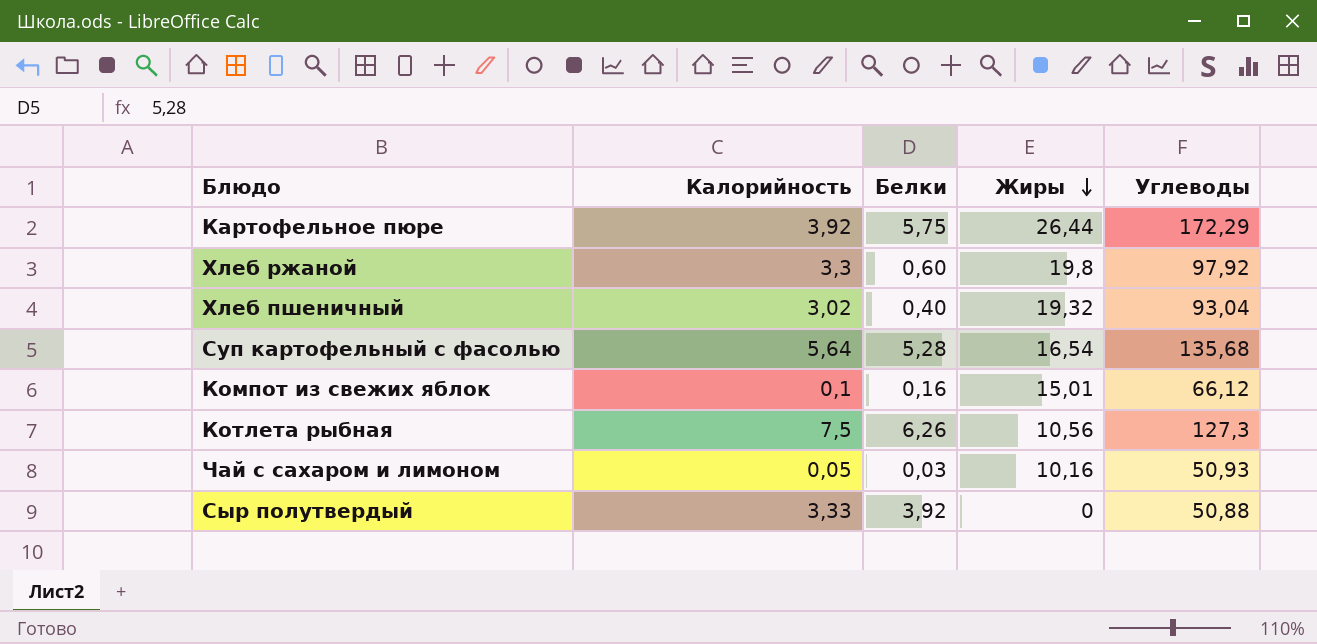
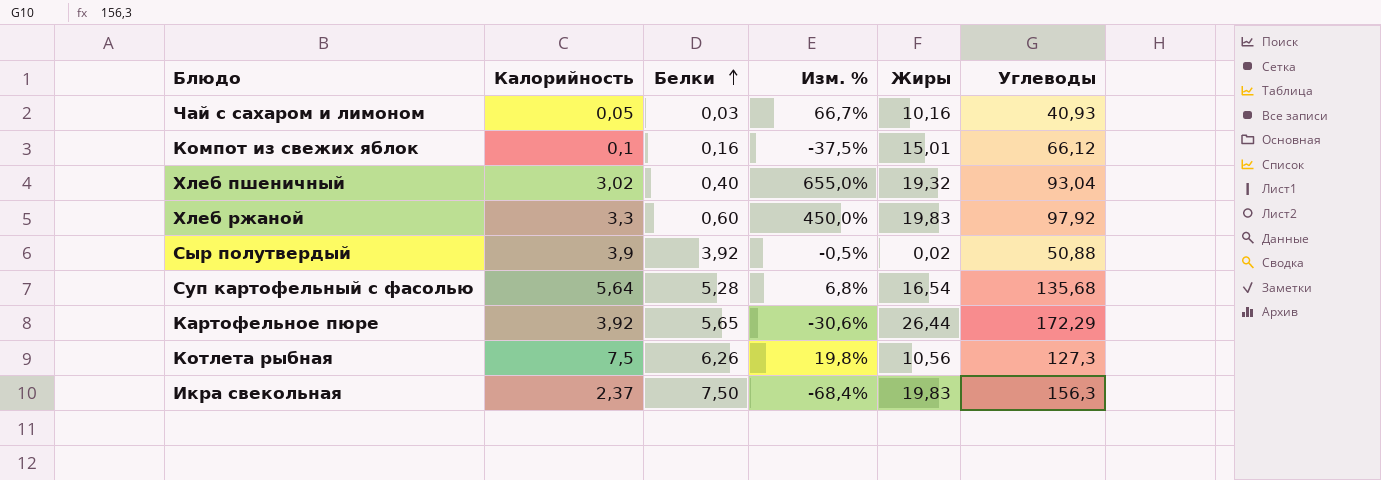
row order: Жиры descending -> Белки ascending
column Изм. % | formula: none -> ([Калорийность] - [Белки]) / [Белки]
Чай с сахаром и лимоном | Углеводы: 50,93 -> 40,93
Хлеб ржаной | Жиры: 19,8 -> 19,83
Сыр полутвердый | Калорийность: 3,33 -> 3,9
Сыр полутвердый | Жиры: 0 -> 0,02
Картофельное пюре | Белки: 5,75 -> 5,65
row Икра свекольная: none -> 2,37 | 7,50 | -68,4% | 19,83 | 156,3

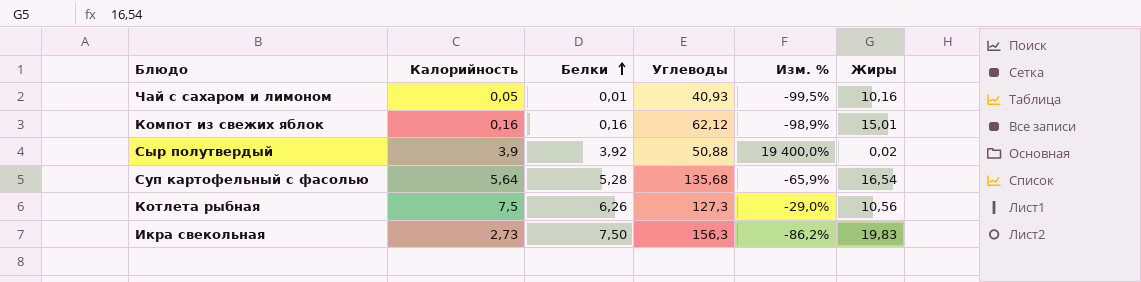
column Углеводы | position: 6 -> 4
column Изм. % | formula: ([Калорийность] - [Белки]) / [Белки] -> ([Калорийность] - [Жиры]) / [Жиры]
row Хлеб пшеничный: 3,02 | 0,40 | 655,0% | 19,32 | 93,04 -> none
row Хлеб ржаной: 3,3 | 0,60 | 450,0% | 19,83 | 97,92 -> none
row Картофельное пюре: 3,92 | 5,65 | -30,6% | 26,44 | 172,29 -> none
Чай с сахаром и лимоном | Белки: 0,03 -> 0,01
Компот из свежих яблок | Калорийность: 0,1 -> 0,16
Компот из свежих яблок | Углеводы: 66,12 -> 62,12
Икра свекольная | Калорийность: 2,37 -> 2,73

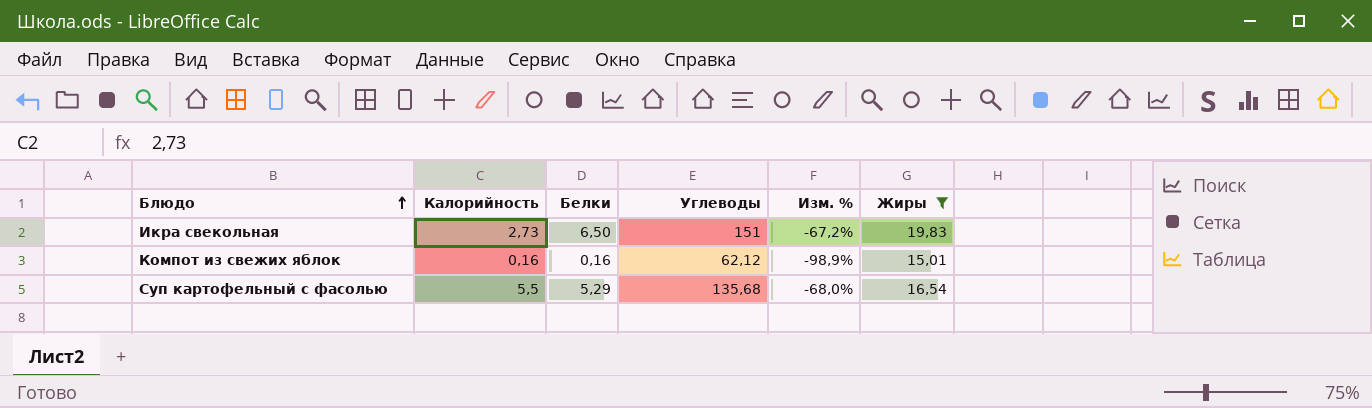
filter: none -> Жиры >= 15,01
row order: Белки ascending -> Блюдо ascending
column Изм. % | formula: ([Калорийность] - [Жиры]) / [Жиры] -> ([Белки] - [Жиры]) / [Жиры]
Икра свекольная | Белки: 7,50 -> 6,50
Икра свекольная | Углеводы: 156,3 -> 151
Суп картофельный с фасолью | Калорийность: 5,64 -> 5,5
Суп картофельный с фасолью | Белки: 5,28 -> 5,29

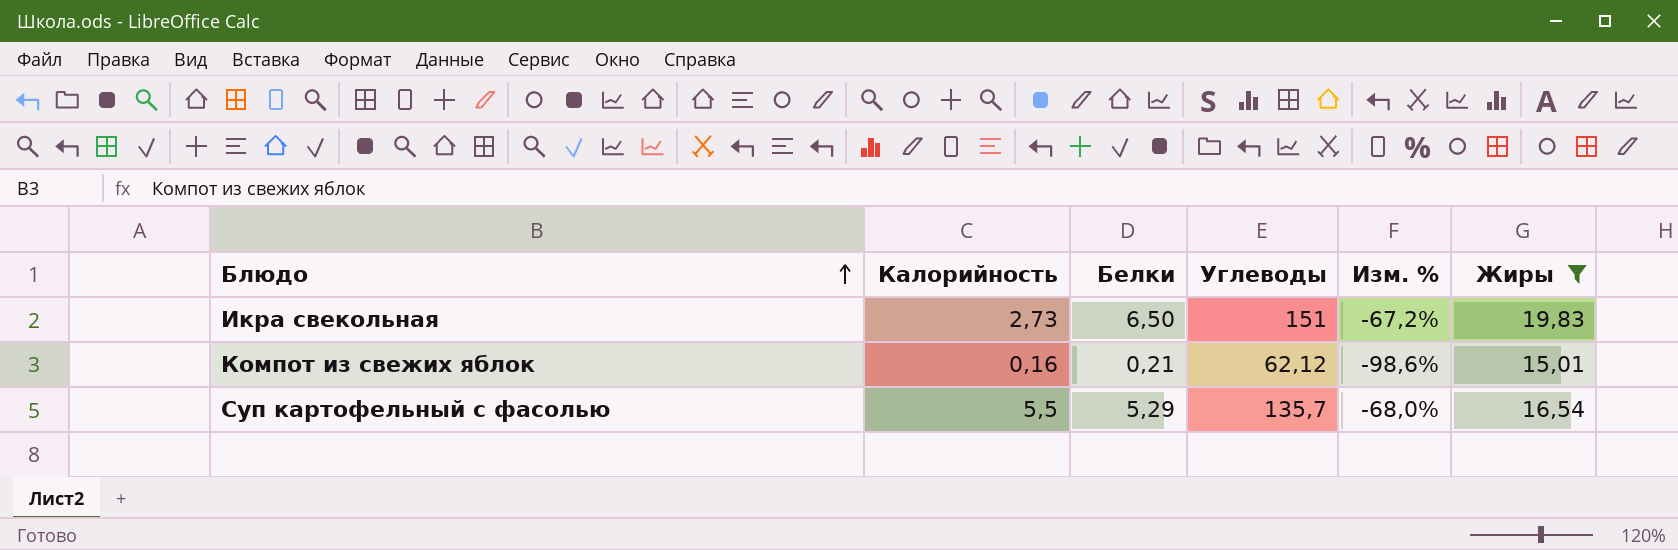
Компот из свежих яблок | Белки: 0,16 -> 0,21
Компот из свежих яблок | Изм. %: -98,9% -> -98,6%
Суп картофельный с фасолью | Углеводы: 135,68 -> 135,7

